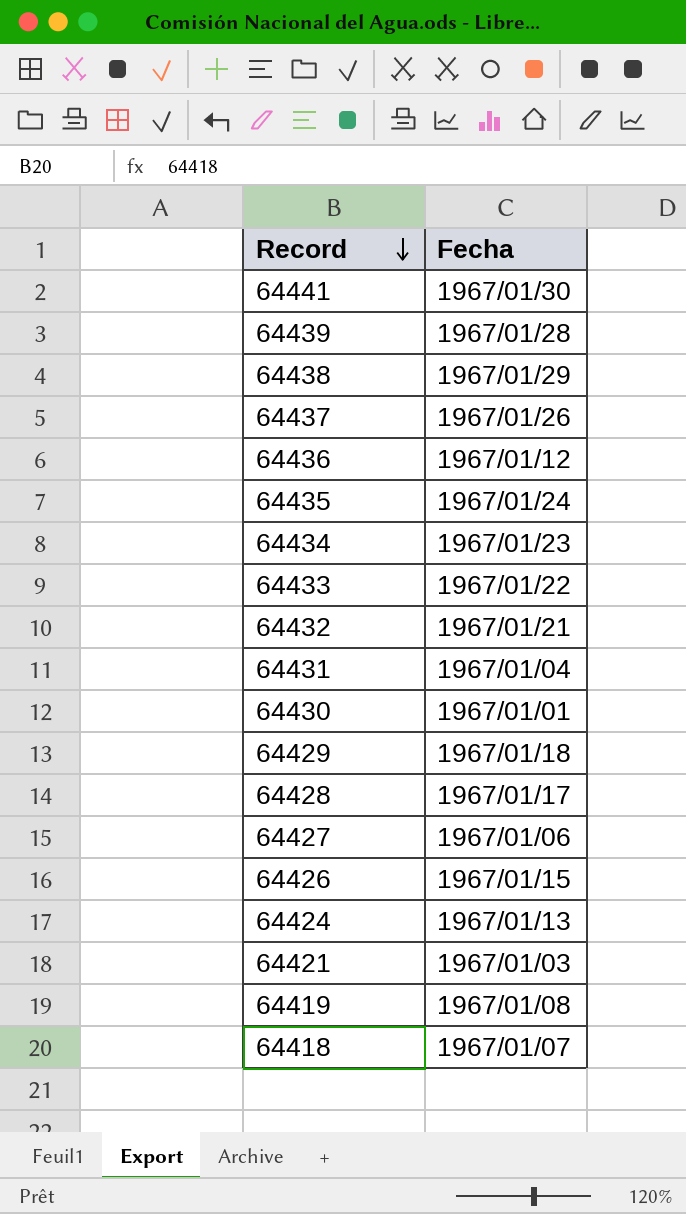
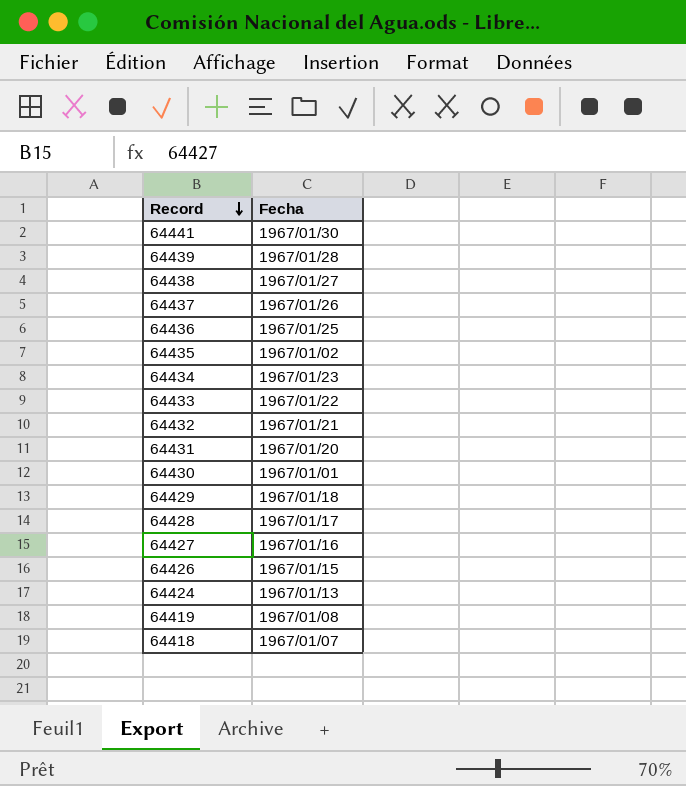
row 64421: 1967/01/03 -> none
64438 | Fecha: 1967/01/29 -> 1967/01/27
64436 | Fecha: 1967/01/12 -> 1967/01/25
64435 | Fecha: 1967/01/24 -> 1967/01/02
64431 | Fecha: 1967/01/04 -> 1967/01/20
64427 | Fecha: 1967/01/06 -> 1967/01/16

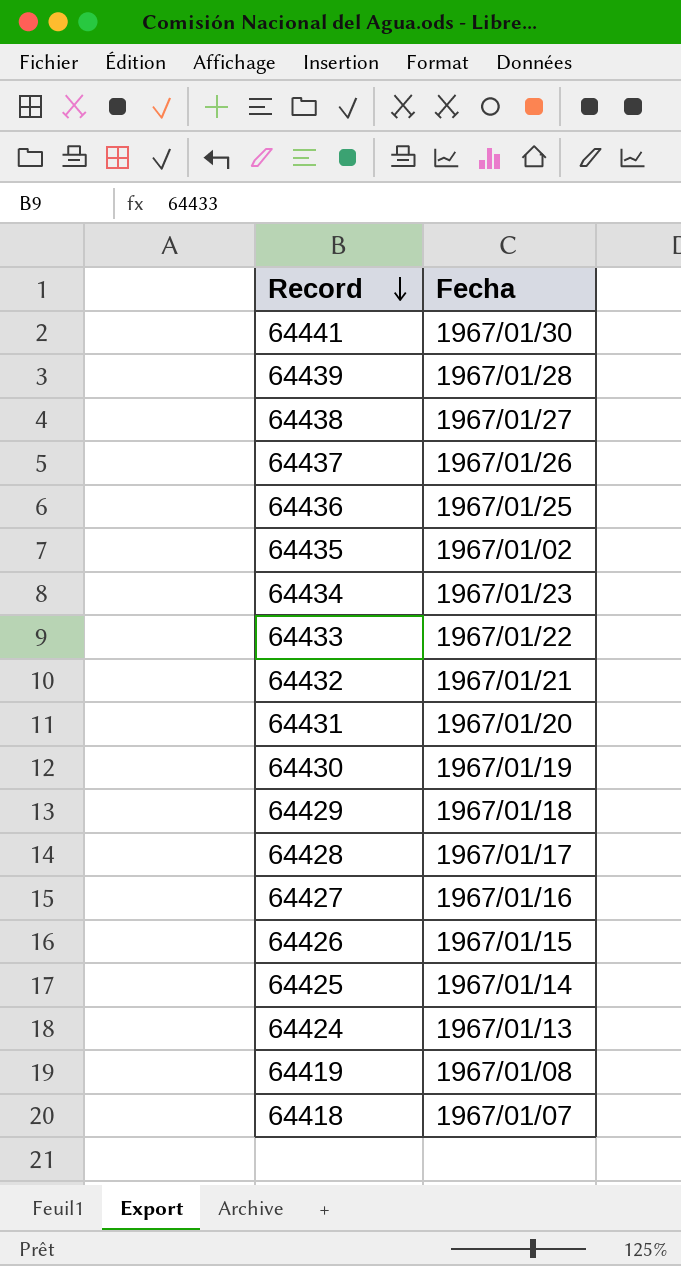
64430 | Fecha: 1967/01/01 -> 1967/01/19
row 64425: none -> 1967/01/14

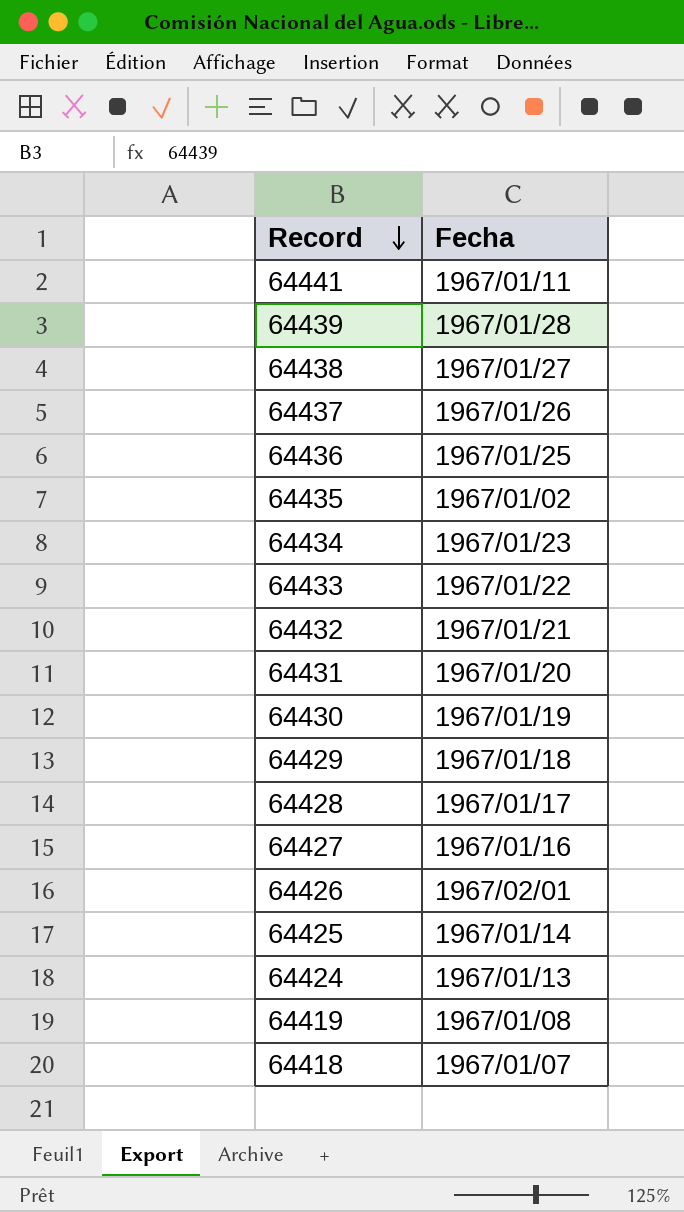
64441 | Fecha: 1967/01/30 -> 1967/01/11
64426 | Fecha: 1967/01/15 -> 1967/02/01

